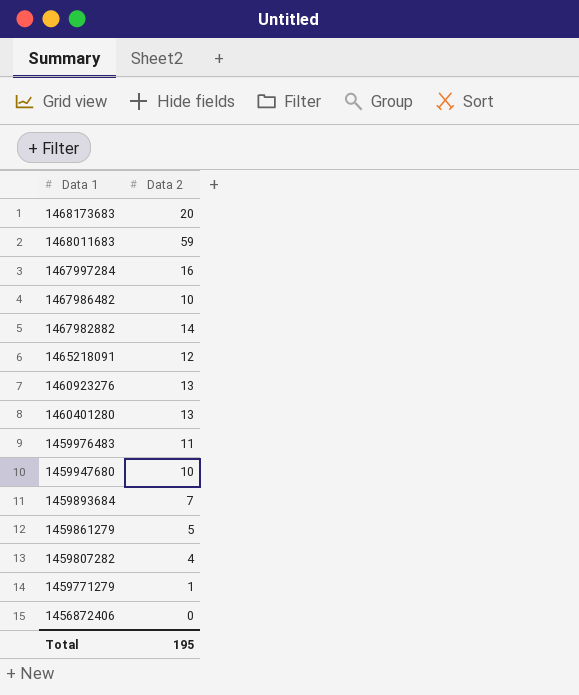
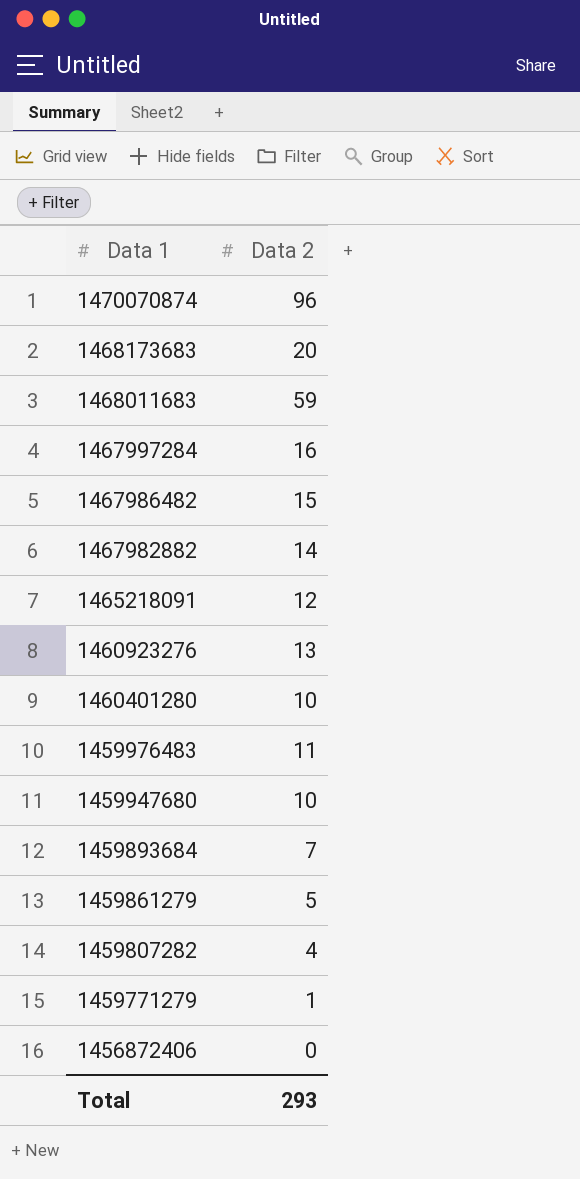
row 1470070874: none -> 96
1467986482 | Data 2: 10 -> 15
1460401280 | Data 2: 13 -> 10
Total | Data 2: 195 -> 293

